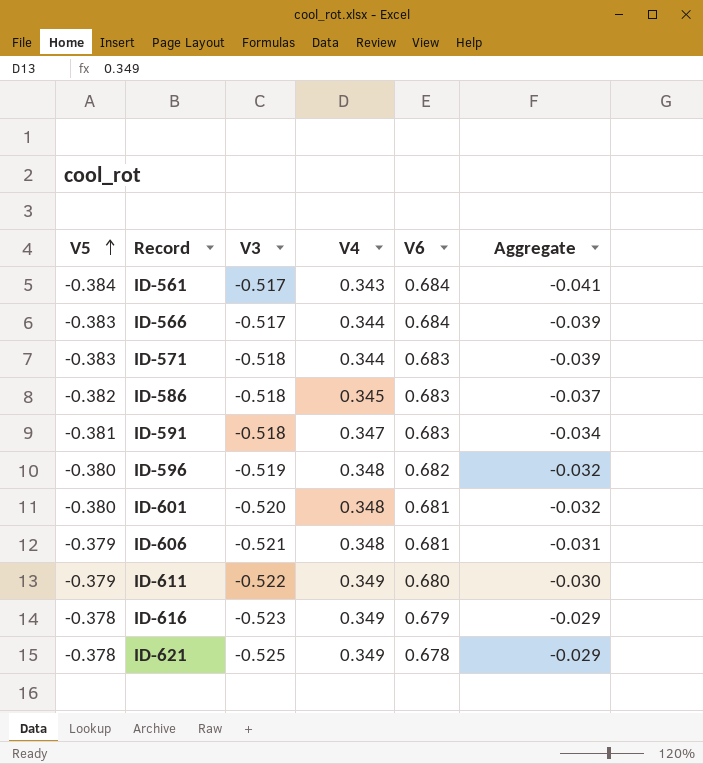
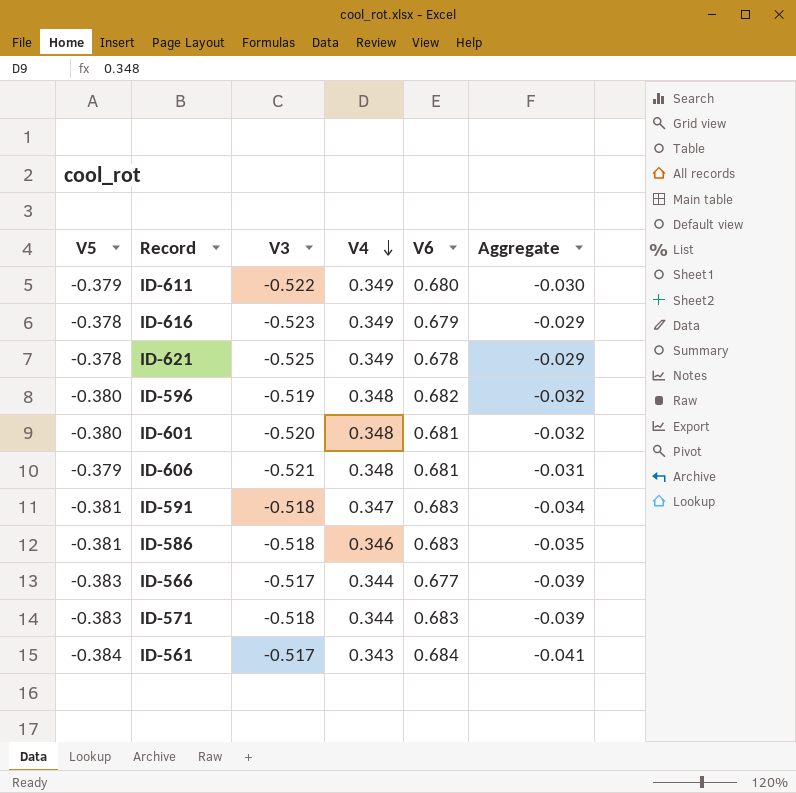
row order: V5 ascending -> V4 descending
ID-586 | V5: -0.382 -> -0.381
ID-586 | V4: 0.345 -> 0.346
ID-586 | Aggregate: -0.037 -> -0.035
ID-566 | V6: 0.684 -> 0.677

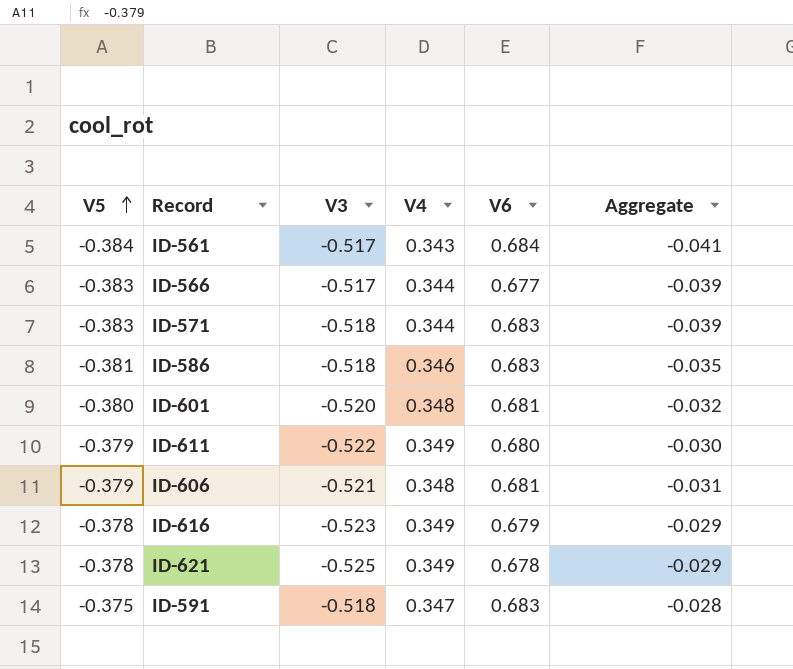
row order: V4 descending -> V5 ascending
row ID-596: -0.380 | -0.519 | 0.348 | 0.682 | -0.032 -> none
ID-591 | V5: -0.381 -> -0.375
ID-591 | Aggregate: -0.034 -> -0.028

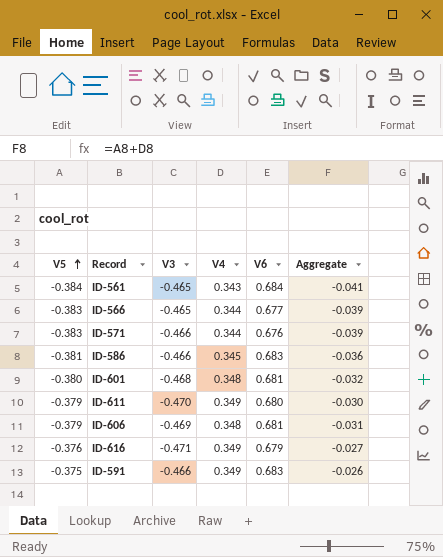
row ID-621: -0.378 | -0.525 | 0.349 | 0.678 | -0.029 -> none
ID-561 | V3: -0.517 -> -0.465
ID-566 | V3: -0.517 -> -0.465
ID-571 | V3: -0.518 -> -0.466
ID-571 | V6: 0.683 -> 0.676
ID-586 | V3: -0.518 -> -0.466
ID-586 | V4: 0.346 -> 0.345
ID-586 | Aggregate: -0.035 -> -0.036
ID-601 | V3: -0.520 -> -0.468
ID-611 | V3: -0.522 -> -0.470
ID-606 | V3: -0.521 -> -0.469
ID-616 | V5: -0.378 -> -0.376
ID-616 | V3: -0.523 -> -0.471
ID-616 | Aggregate: -0.029 -> -0.027
ID-591 | V3: -0.518 -> -0.466
ID-591 | V4: 0.347 -> 0.349
ID-591 | Aggregate: -0.028 -> -0.026

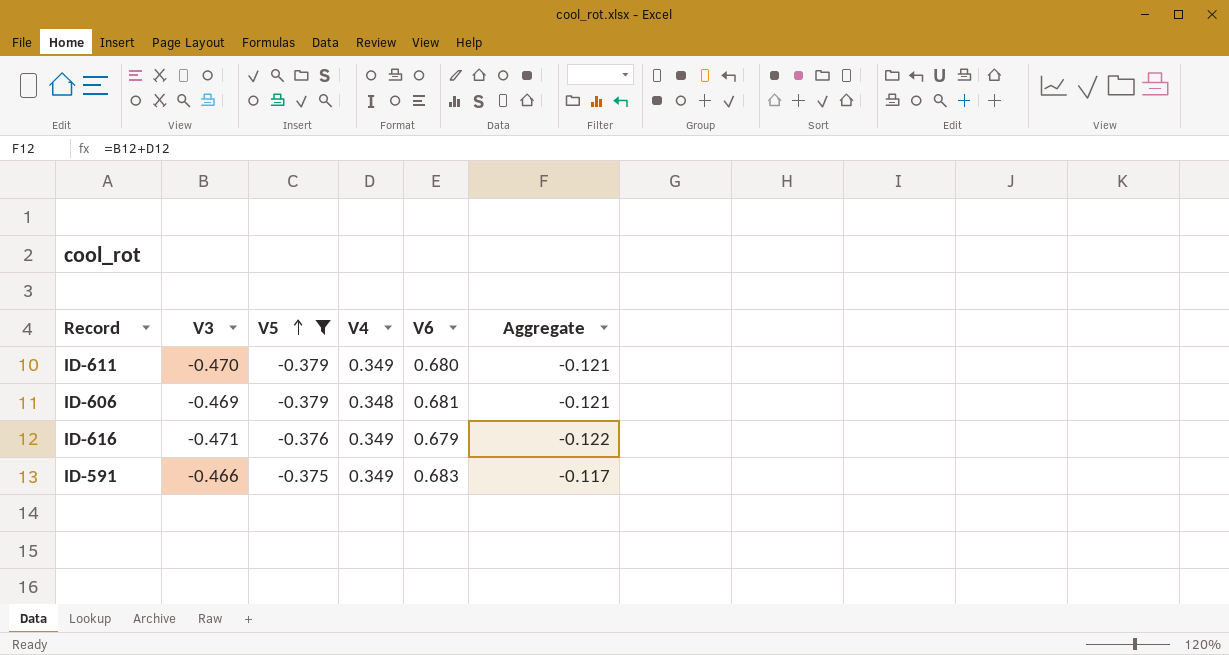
filter: none -> V5 >= -0.379
column V5 | position: 1 -> 3
column Aggregate | formula: [V5] + [V4] -> [V3] + [V4]

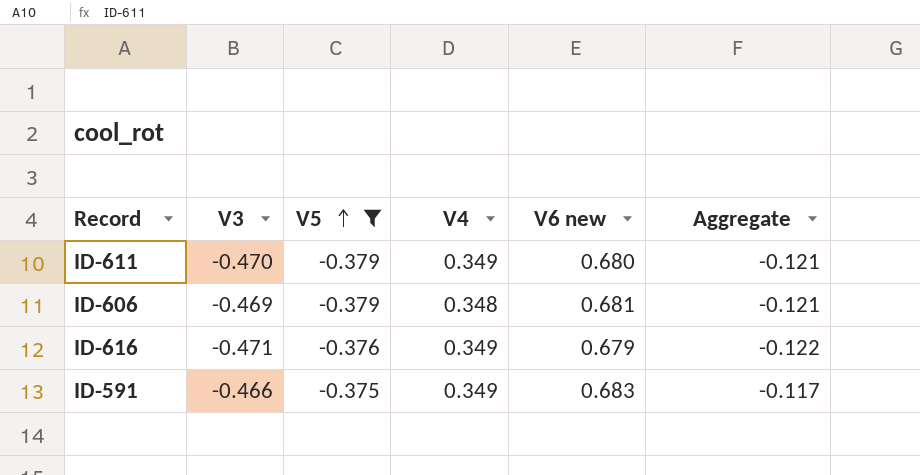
column name: V6 -> V6 new

